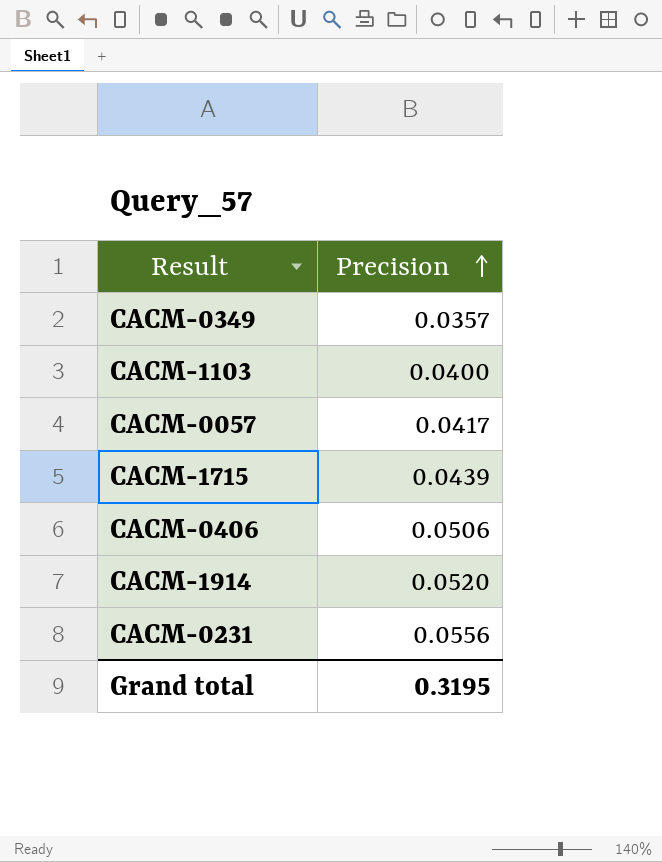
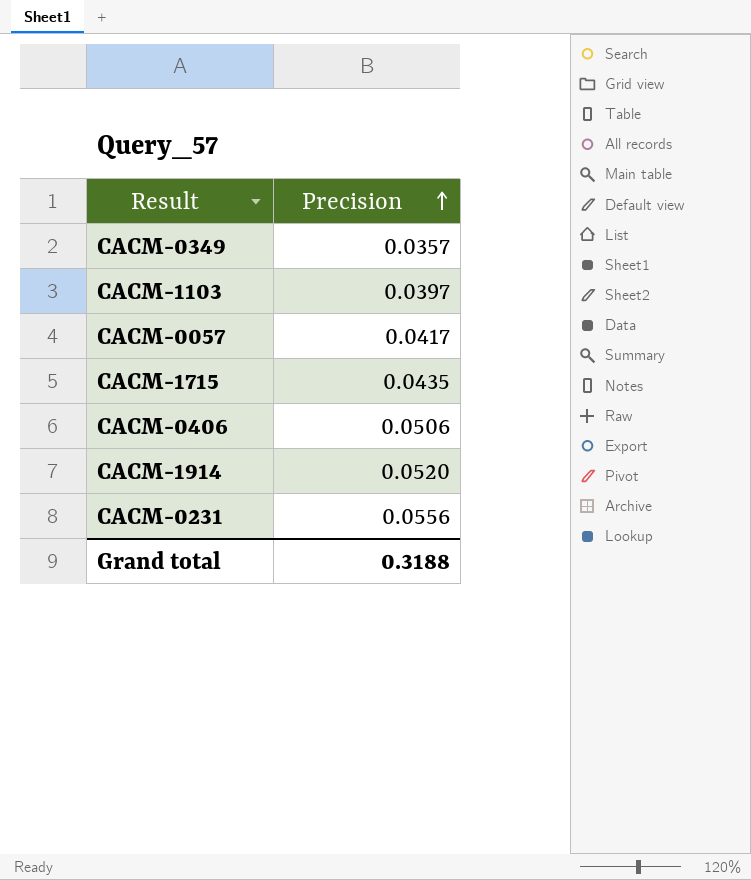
CACM-1103 | Precision: 0.0400 -> 0.0397
CACM-1715 | Precision: 0.0439 -> 0.0435
Grand total | Precision: 0.3195 -> 0.3188

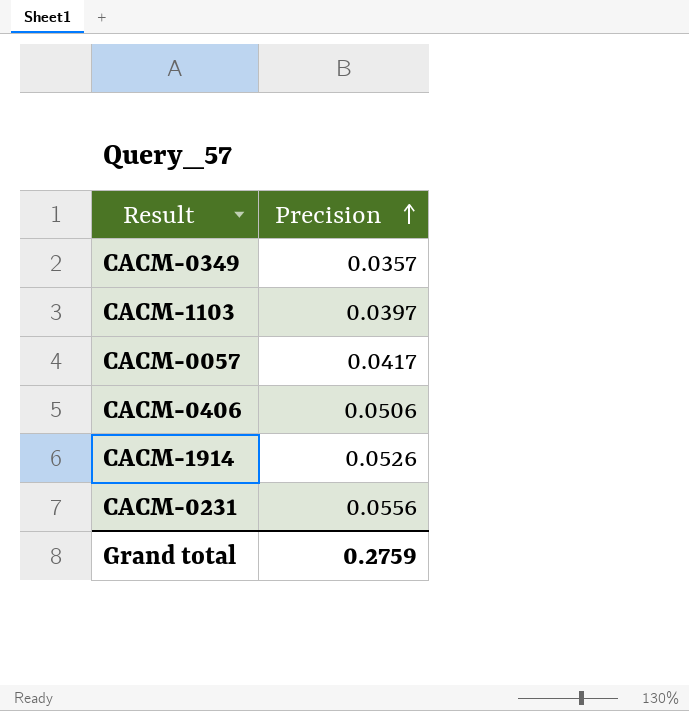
row CACM-1715: 0.0435 -> none
CACM-1914 | Precision: 0.0520 -> 0.0526
Grand total | Precision: 0.3188 -> 0.2759

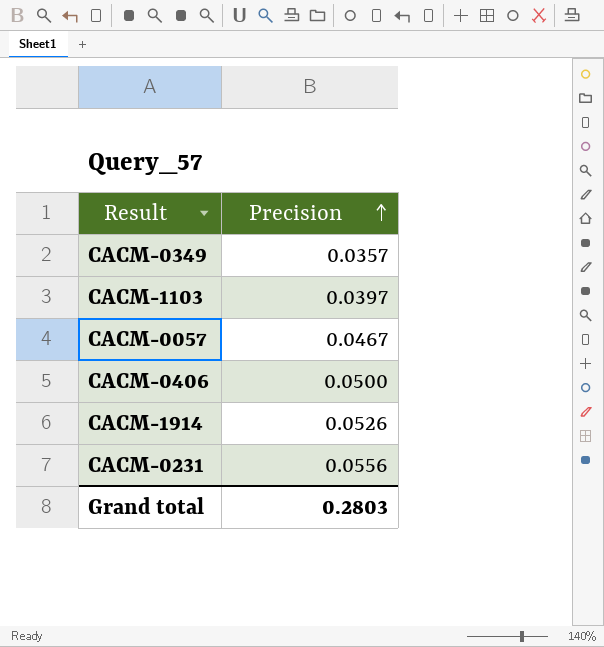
CACM-0057 | Precision: 0.0417 -> 0.0467
CACM-0406 | Precision: 0.0506 -> 0.0500
Grand total | Precision: 0.2759 -> 0.2803

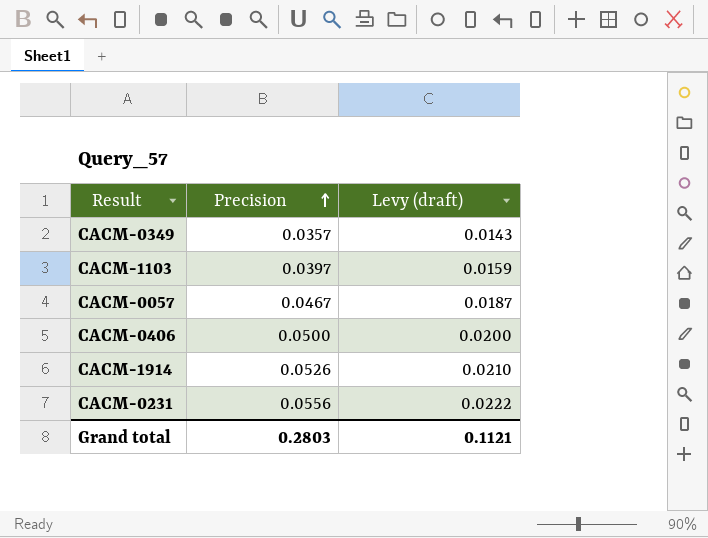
column Levy (draft) | formula: none -> [Precision] * 0.4

